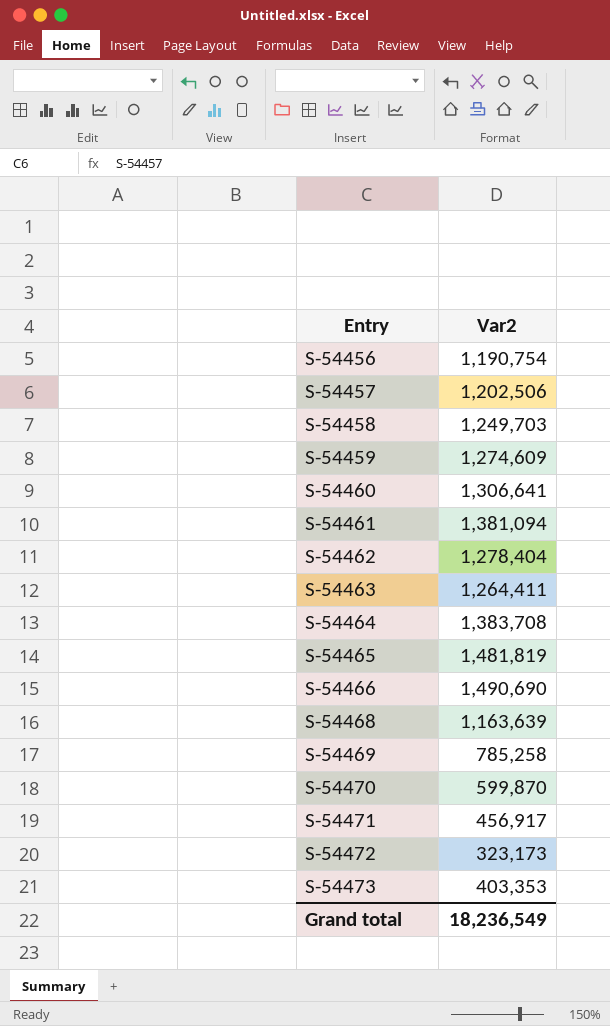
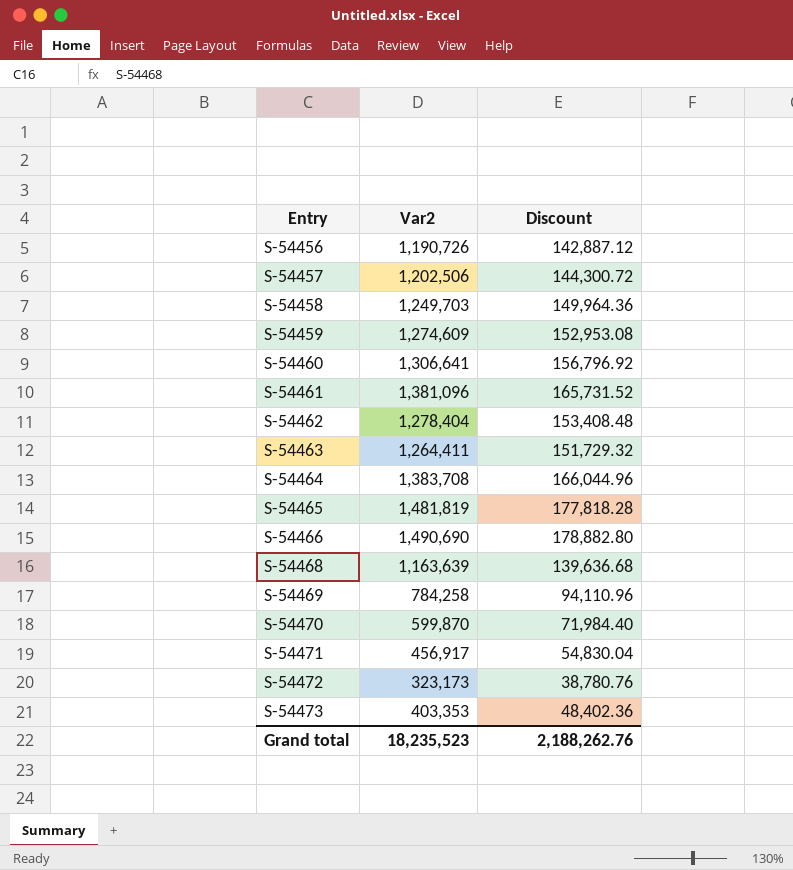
column Discount | formula: none -> [Var2] * 0.12
S-54456 | Var2: 1,190,754 -> 1,190,726
S-54461 | Var2: 1,381,094 -> 1,381,096
S-54469 | Var2: 785,258 -> 784,258
Grand total | Var2: 18,236,549 -> 18,235,523

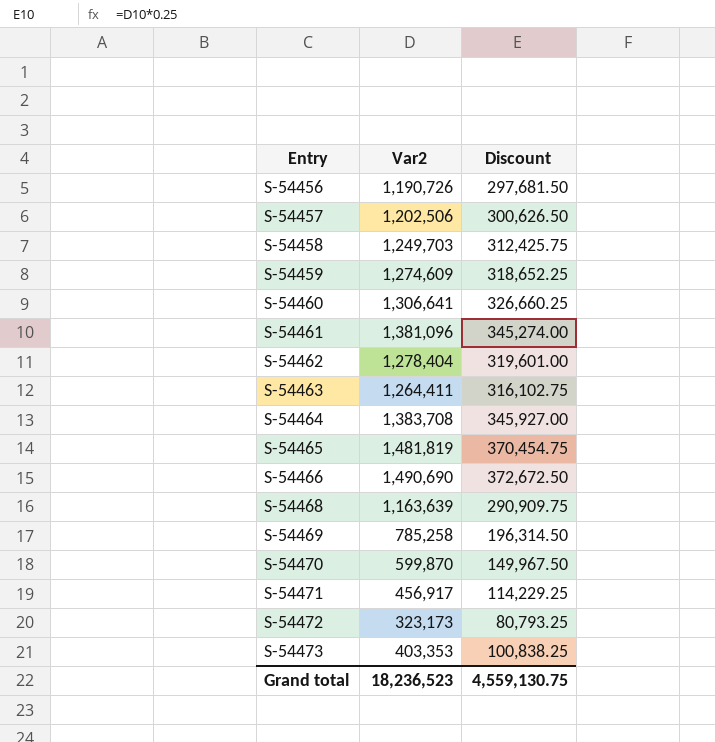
column Discount | formula: [Var2] * 0.12 -> [Var2] * 0.25
S-54469 | Var2: 784,258 -> 785,258
Grand total | Var2: 18,235,523 -> 18,236,523
Grand total | Discount: 2,188,262.76 -> 4,559,130.75

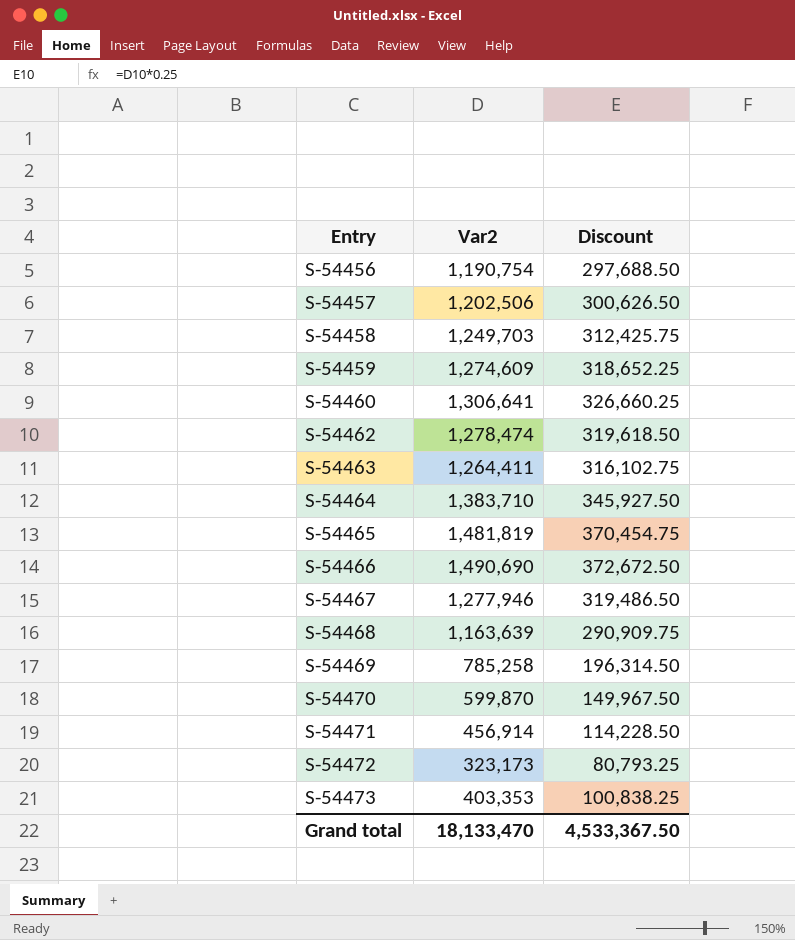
row S-54461: 1,381,096 | 345,274.00 -> none
S-54456 | Var2: 1,190,726 -> 1,190,754
S-54456 | Discount: 297,681.50 -> 297,688.50
S-54462 | Var2: 1,278,404 -> 1,278,474
S-54462 | Discount: 319,601.00 -> 319,618.50
S-54464 | Var2: 1,383,708 -> 1,383,710
S-54464 | Discount: 345,927.00 -> 345,927.50
row S-54467: none -> 1,277,946 | 319,486.50
S-54471 | Var2: 456,917 -> 456,914
S-54471 | Discount: 114,229.25 -> 114,228.50
Grand total | Var2: 18,236,523 -> 18,133,470
Grand total | Discount: 4,559,130.75 -> 4,533,367.50

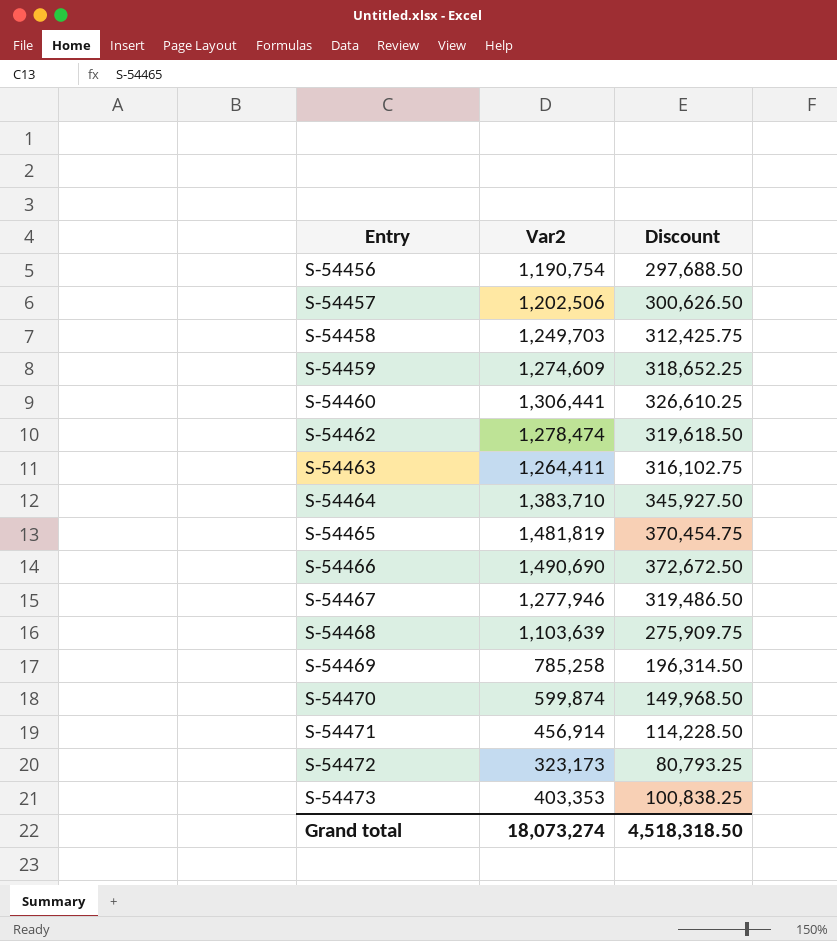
S-54460 | Var2: 1,306,641 -> 1,306,441
S-54460 | Discount: 326,660.25 -> 326,610.25
S-54468 | Var2: 1,163,639 -> 1,103,639
S-54468 | Discount: 290,909.75 -> 275,909.75
S-54470 | Var2: 599,870 -> 599,874
S-54470 | Discount: 149,967.50 -> 149,968.50
Grand total | Var2: 18,133,470 -> 18,073,274
Grand total | Discount: 4,533,367.50 -> 4,518,318.50

